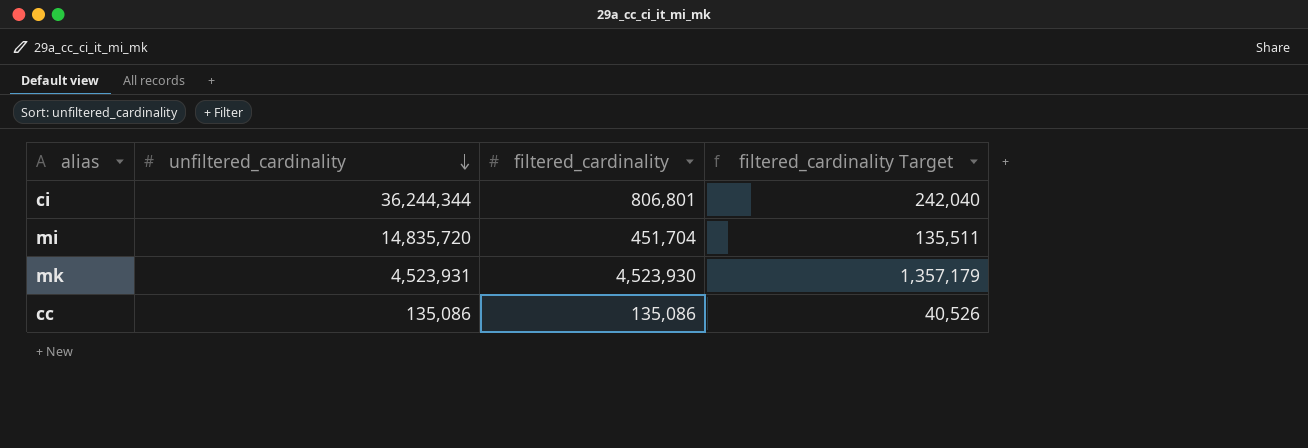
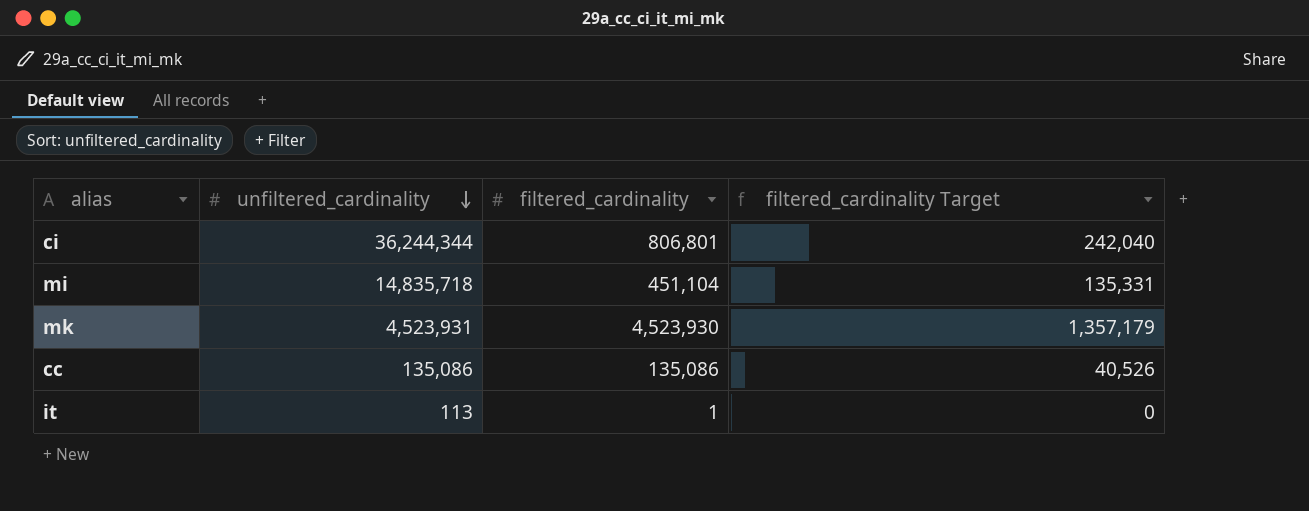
mi | unfiltered_cardinality: 14,835,720 -> 14,835,718
mi | filtered_cardinality: 451,704 -> 451,104
mi | filtered_cardinality Target: 135,511 -> 135,331
row it: none -> 113 | 1 | 0

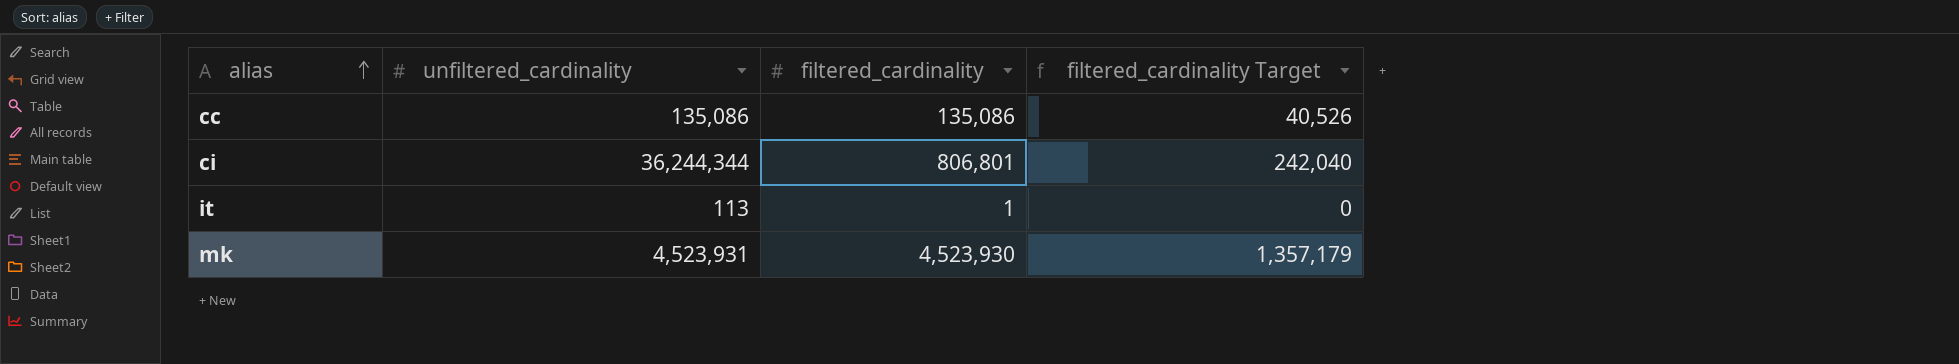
row order: unfiltered_cardinality descending -> alias ascending
row mi: 14,835,718 | 451,104 | 135,331 -> none

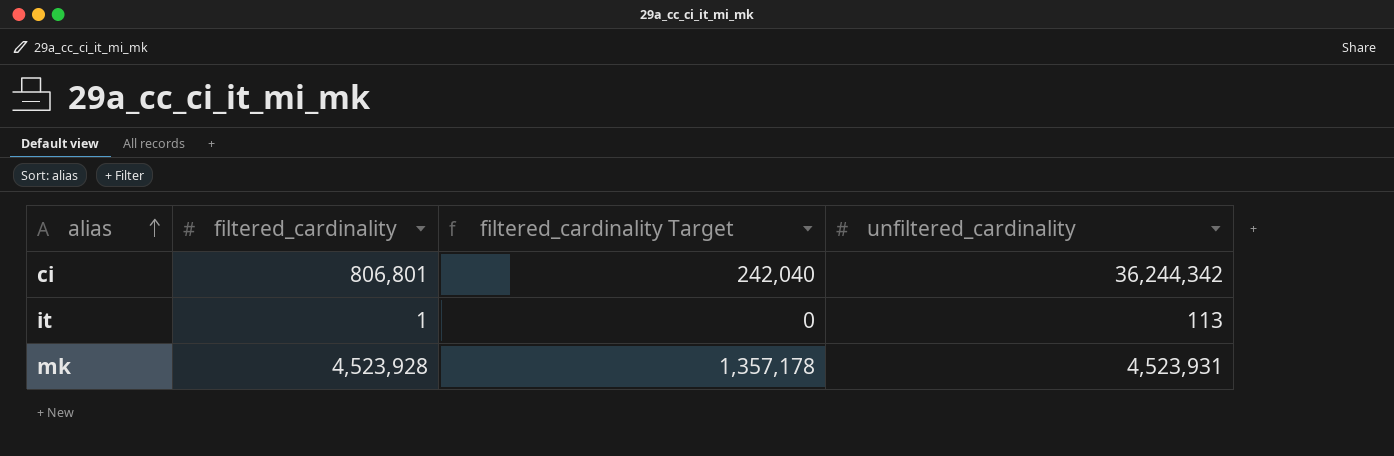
column unfiltered_cardinality | position: 2 -> 4
row cc: 135,086 | 135,086 | 40,526 -> none
ci | unfiltered_cardinality: 36,244,344 -> 36,244,342
mk | filtered_cardinality: 4,523,930 -> 4,523,928
mk | filtered_cardinality Target: 1,357,179 -> 1,357,178

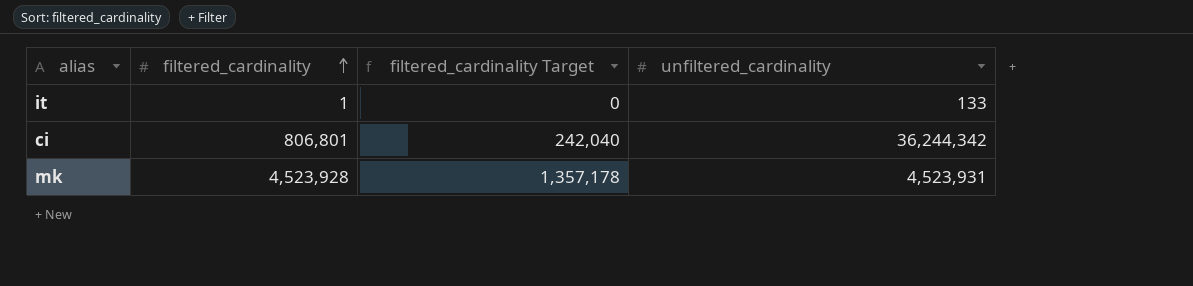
row order: alias ascending -> filtered_cardinality ascending
it | unfiltered_cardinality: 113 -> 133

